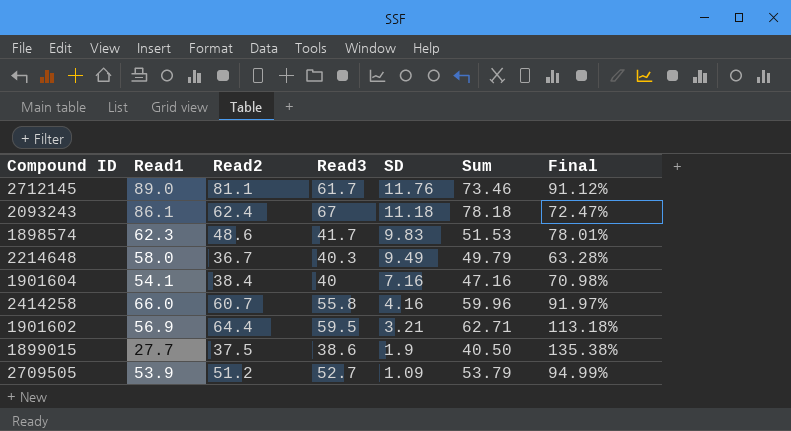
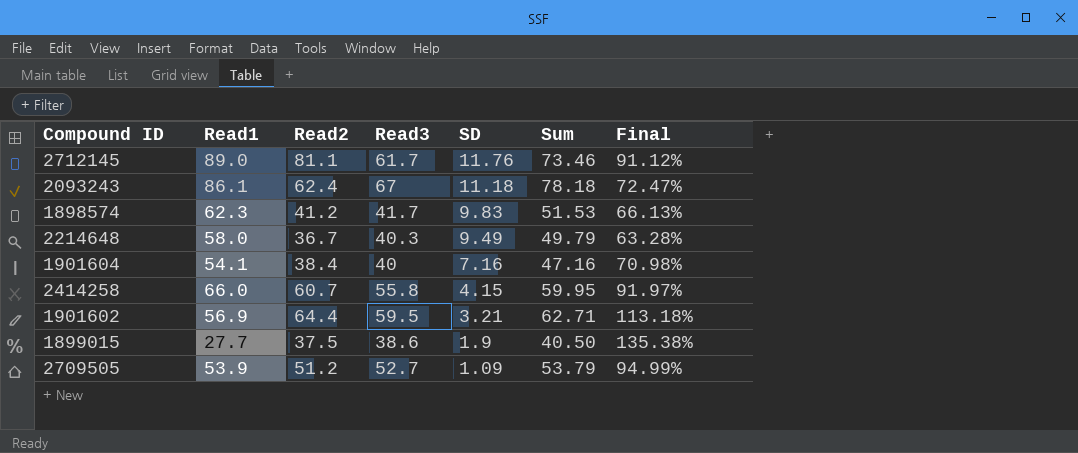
1898574 | Read2: 48.6 -> 41.2
1898574 | Final: 78.01% -> 66.13%
2414258 | SD: 4.16 -> 4.15
2414258 | Sum: 59.96 -> 59.95

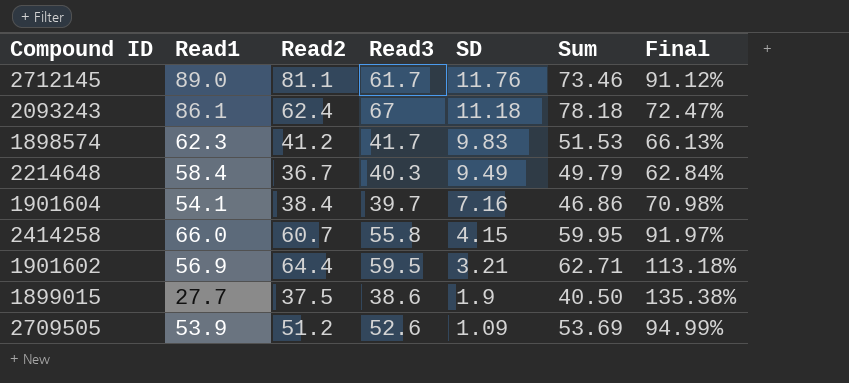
2214648 | Read1: 58.0 -> 58.4
2214648 | Final: 63.28% -> 62.84%
1901604 | Read3: 40 -> 39.7
1901604 | Sum: 47.16 -> 46.86
2709505 | Read3: 52.7 -> 52.6
2709505 | Sum: 53.79 -> 53.69

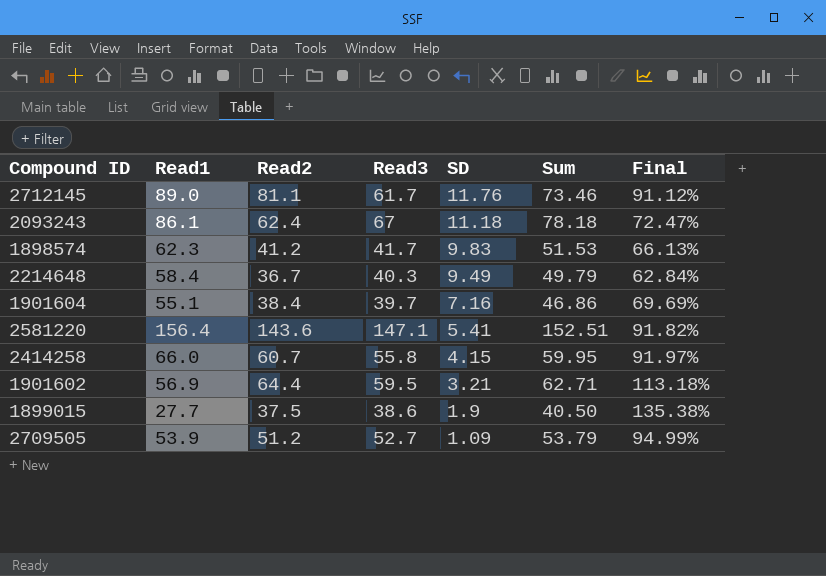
1901604 | Read1: 54.1 -> 55.1
1901604 | Final: 70.98% -> 69.69%
row 2581220: none -> 156.4 | 143.6 | 147.1 | 5.41 | 152.51 | 91.82%
2709505 | Read3: 52.6 -> 52.7
2709505 | Sum: 53.69 -> 53.79

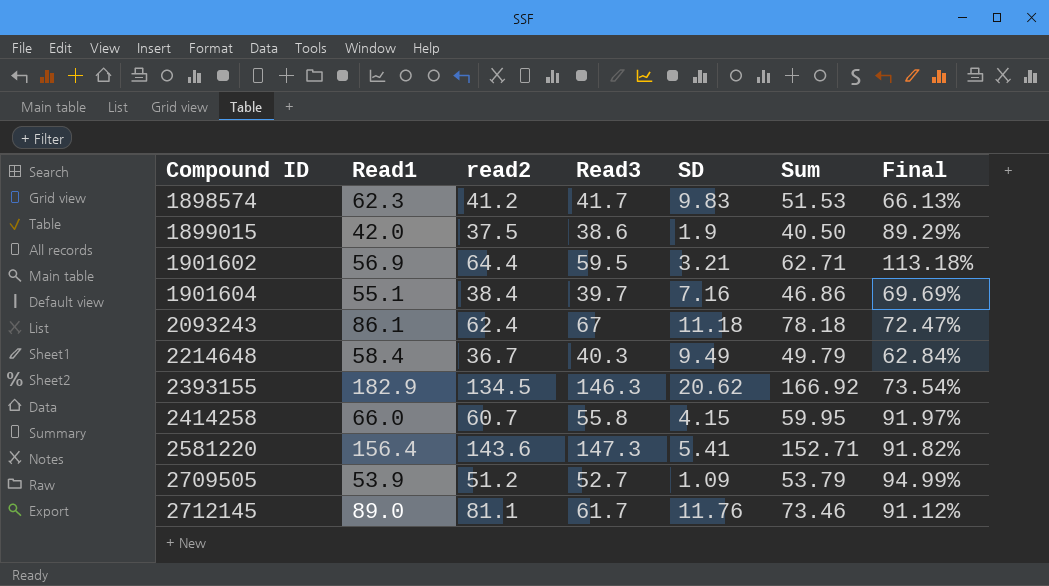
row order: SD descending -> Compound ID ascending
column name: Read2 -> read2
1899015 | Read1: 27.7 -> 42.0
1899015 | Final: 135.38% -> 89.29%
row 2393155: none -> 182.9 | 134.5 | 146.3 | 20.62 | 166.92 | 73.54%
2581220 | Read3: 147.1 -> 147.3
2581220 | Sum: 152.51 -> 152.71

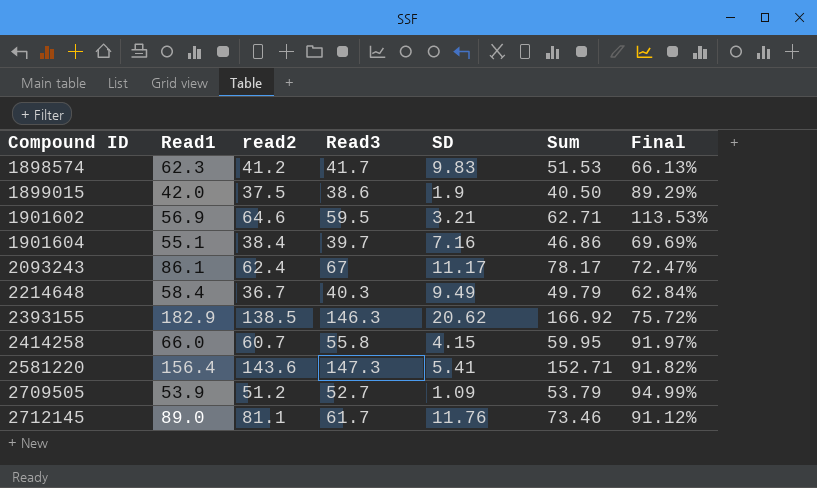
1901602 | read2: 64.4 -> 64.6
1901602 | Final: 113.18% -> 113.53%
2093243 | SD: 11.18 -> 11.17
2093243 | Sum: 78.18 -> 78.17
2393155 | read2: 134.5 -> 138.5
2393155 | Final: 73.54% -> 75.72%

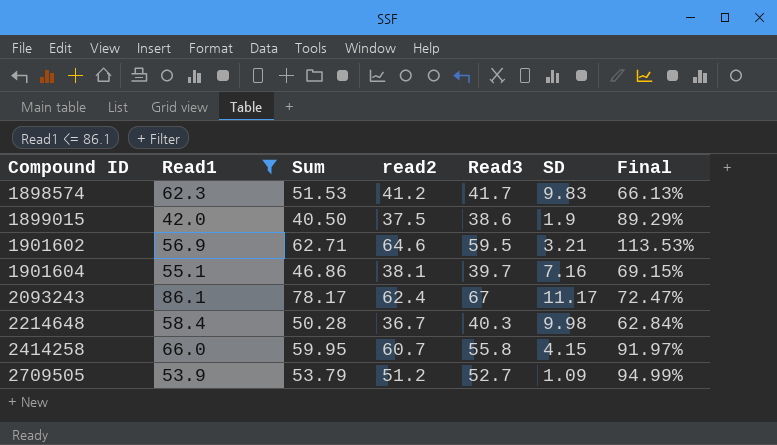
filter: none -> Read1 <= 86.1
column Sum | position: 6 -> 3
1901604 | read2: 38.4 -> 38.1
1901604 | Final: 69.69% -> 69.15%
2214648 | Sum: 49.79 -> 50.28
2214648 | SD: 9.49 -> 9.98

